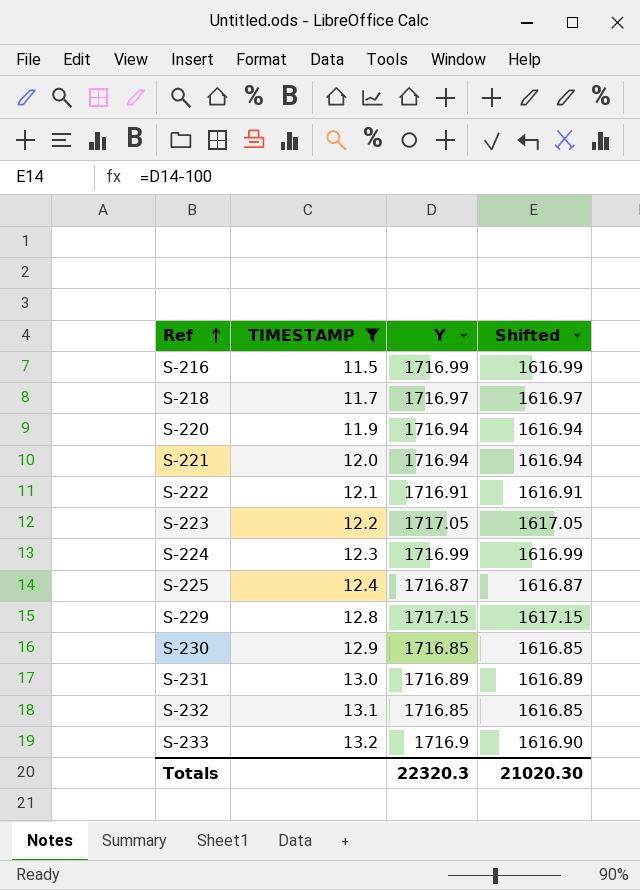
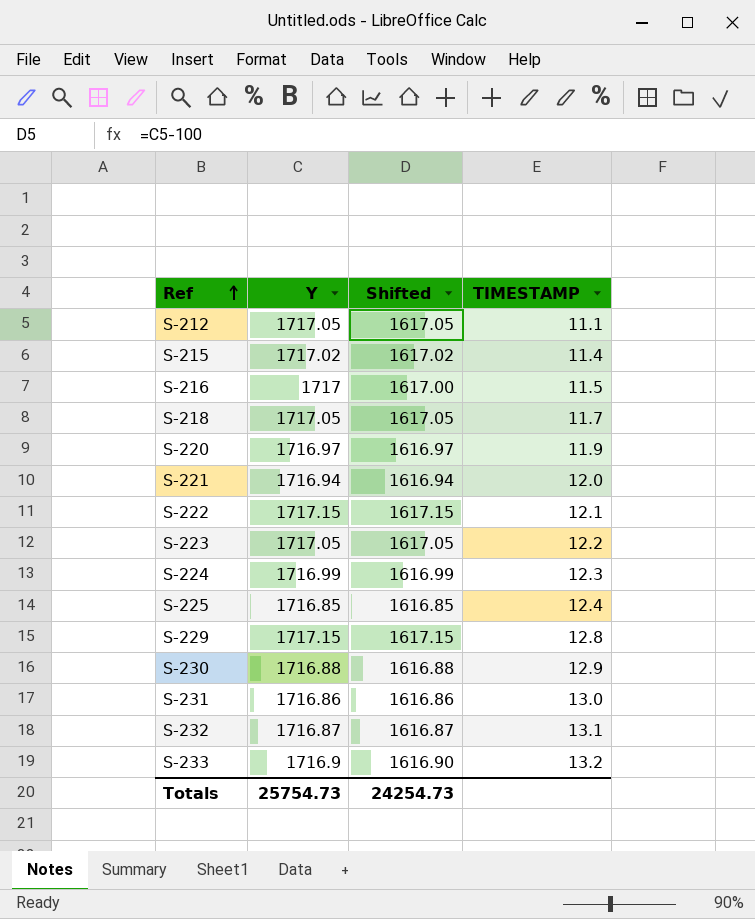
filter: TIMESTAMP >= 11.5 -> none
column TIMESTAMP | position: 2 -> 4
S-216 | Y: 1716.99 -> 1717
S-216 | Shifted: 1616.99 -> 1617.00
S-218 | Y: 1716.97 -> 1717.05
S-218 | Shifted: 1616.97 -> 1617.05
S-220 | Y: 1716.94 -> 1716.97
S-220 | Shifted: 1616.94 -> 1616.97
S-222 | Y: 1716.91 -> 1717.15
S-222 | Shifted: 1616.91 -> 1617.15
S-225 | Y: 1716.87 -> 1716.85
S-225 | Shifted: 1616.87 -> 1616.85
S-230 | Y: 1716.85 -> 1716.88
S-230 | Shifted: 1616.85 -> 1616.88
S-231 | Y: 1716.89 -> 1716.86
S-231 | Shifted: 1616.89 -> 1616.86
S-232 | Y: 1716.85 -> 1716.87
S-232 | Shifted: 1616.85 -> 1616.87
Totals | Y: 22320.3 -> 25754.73
Totals | Shifted: 21020.30 -> 24254.73

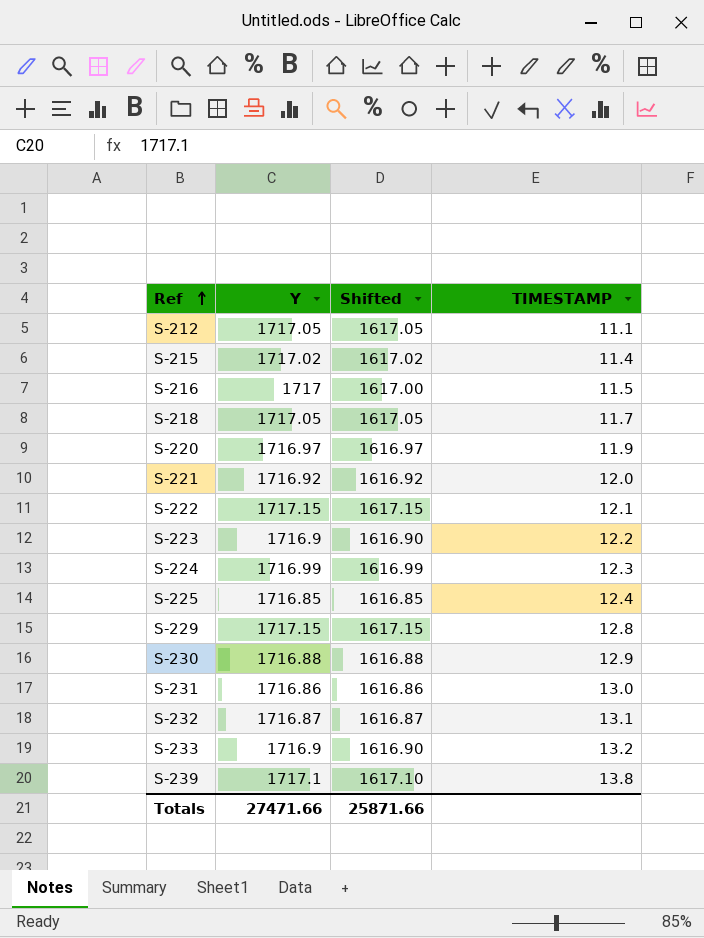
S-221 | Y: 1716.94 -> 1716.92
S-221 | Shifted: 1616.94 -> 1616.92
S-223 | Y: 1717.05 -> 1716.9
S-223 | Shifted: 1617.05 -> 1616.90
row S-239: none -> 1717.1 | 1617.10 | 13.8
Totals | Y: 25754.73 -> 27471.66
Totals | Shifted: 24254.73 -> 25871.66

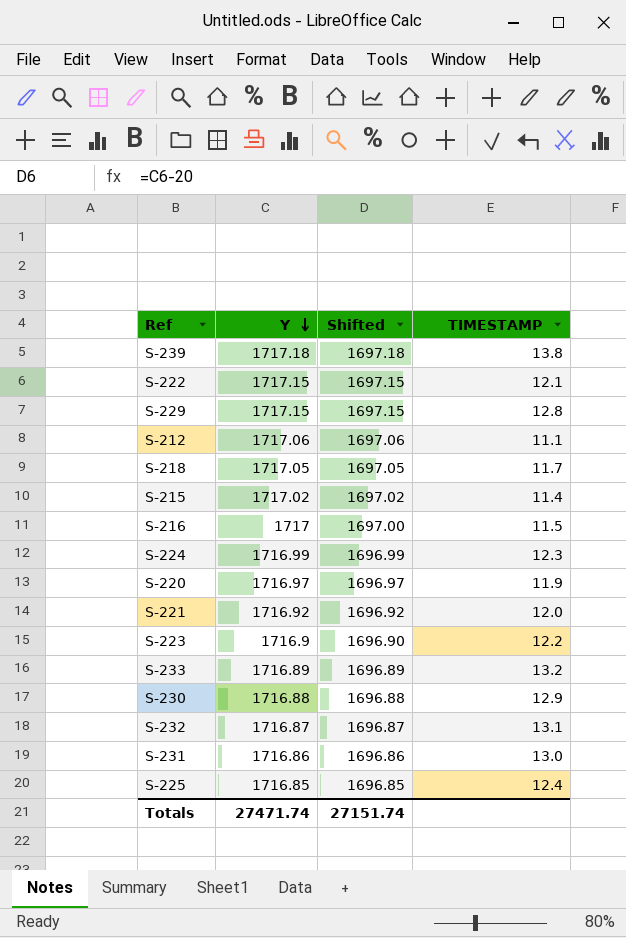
row order: Ref ascending -> Y descending
column Shifted | formula: [Y] - 100 -> [Y] - 20
S-239 | Y: 1717.1 -> 1717.18
S-212 | Y: 1717.05 -> 1717.06
S-233 | Y: 1716.9 -> 1716.89
Totals | Y: 27471.66 -> 27471.74
Totals | Shifted: 25871.66 -> 27151.74

